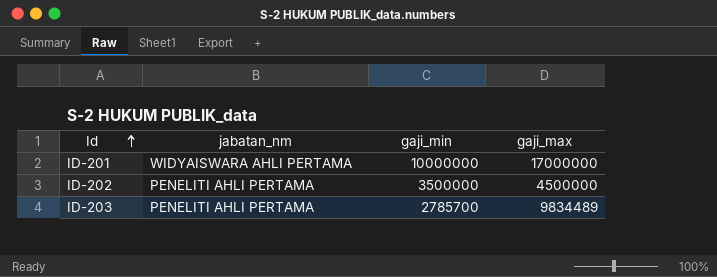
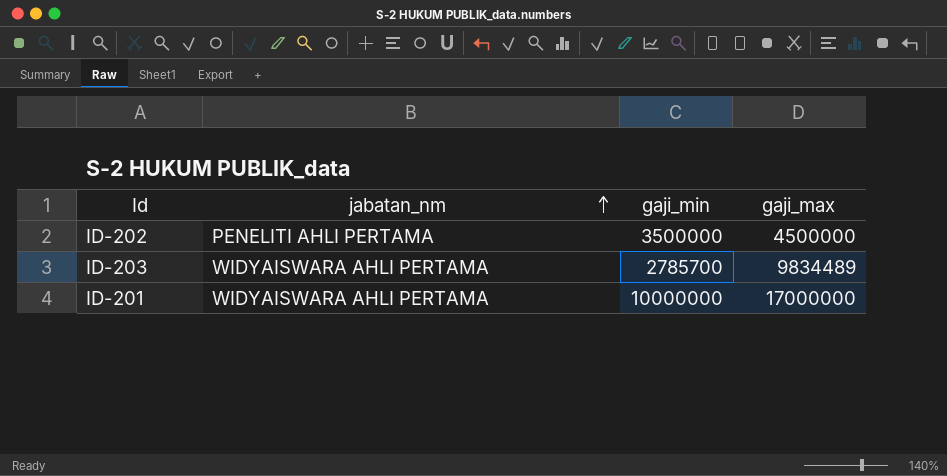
row order: Id ascending -> jabatan_nm ascending
ID-203 | jabatan_nm: PENELITI AHLI PERTAMA -> WIDYAISWARA AHLI PERTAMA

